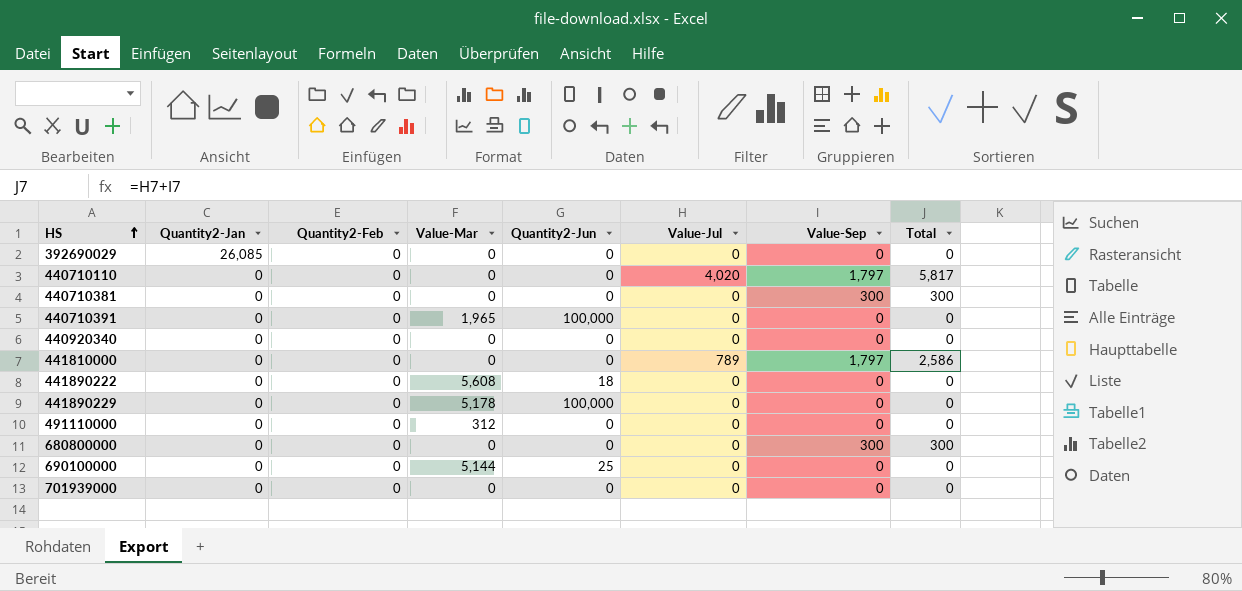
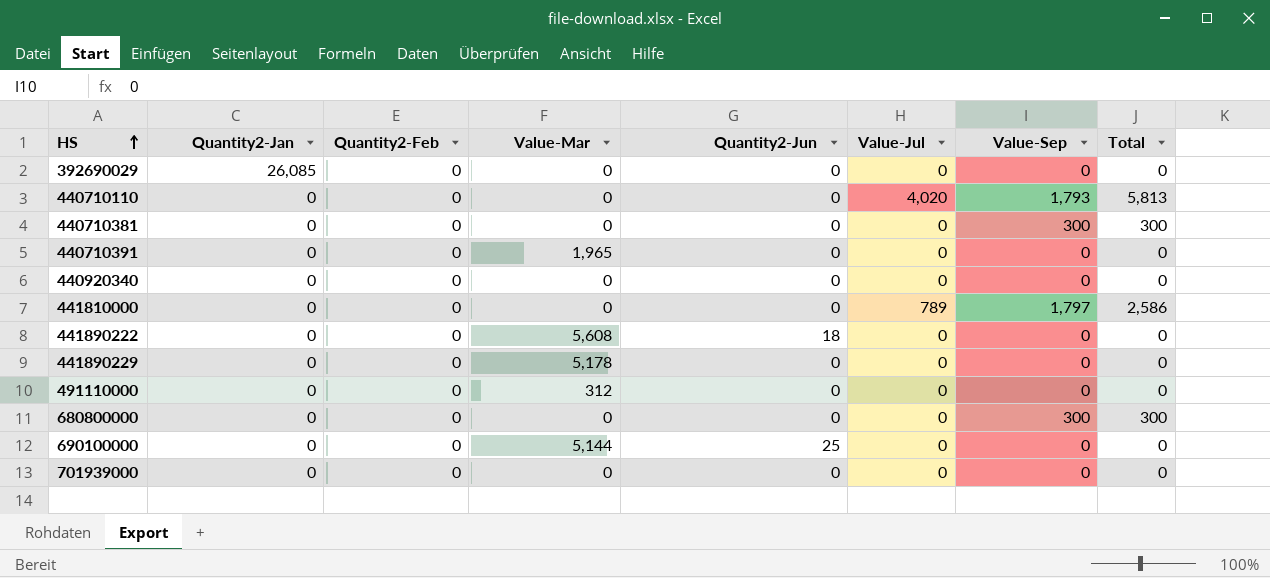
440710110 | Value-Sep: 1,797 -> 1,793
440710110 | Total: 5,817 -> 5,813
440710391 | Quantity2-Jun: 100,000 -> 0
441890229 | Quantity2-Jun: 100,000 -> 0

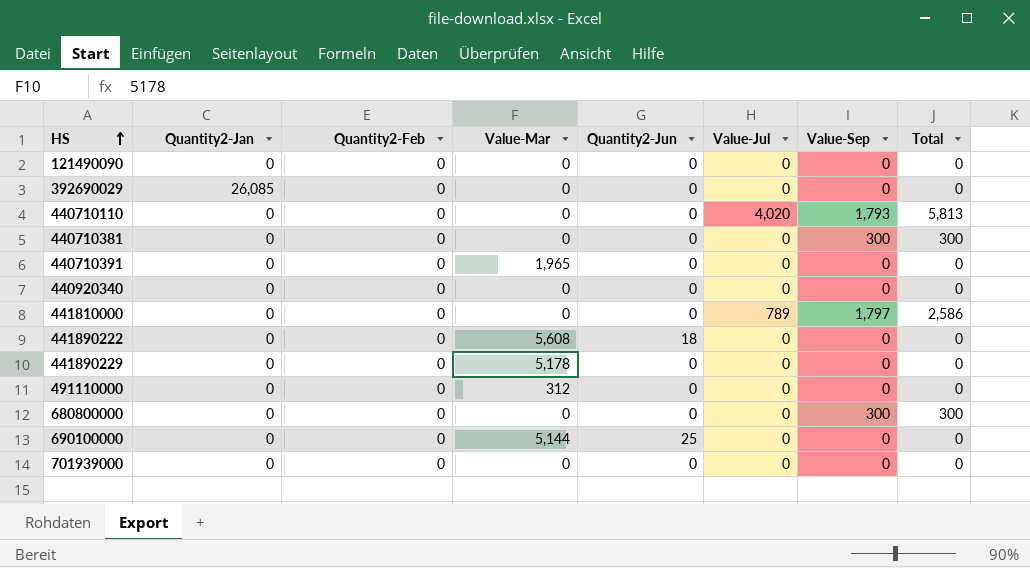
row 121490090: none -> 0 | 0 | 0 | 0 | 0 | 0 | 0

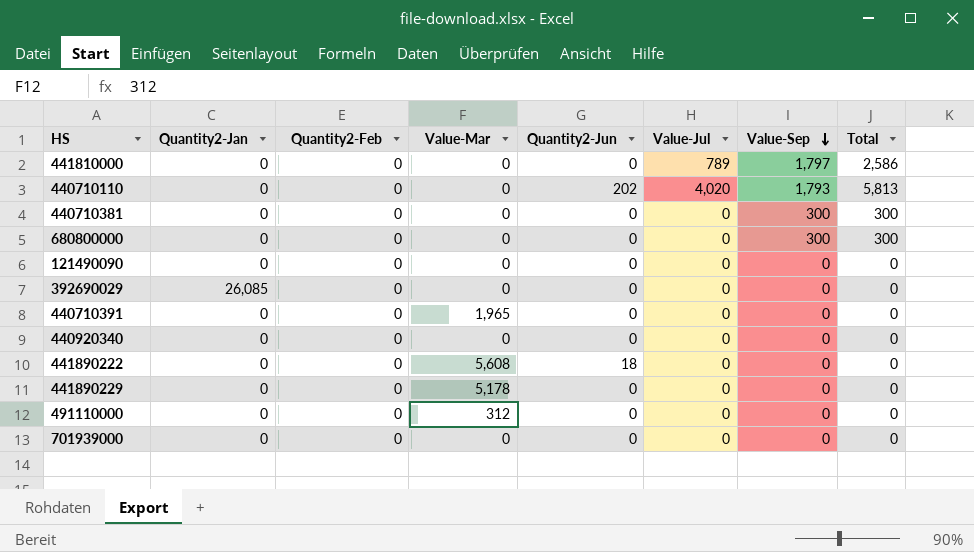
row order: HS ascending -> Value-Sep descending
row 690100000: 0 | 0 | 5,144 | 25 | 0 | 0 | 0 -> none
440710110 | Quantity2-Jun: 0 -> 202

